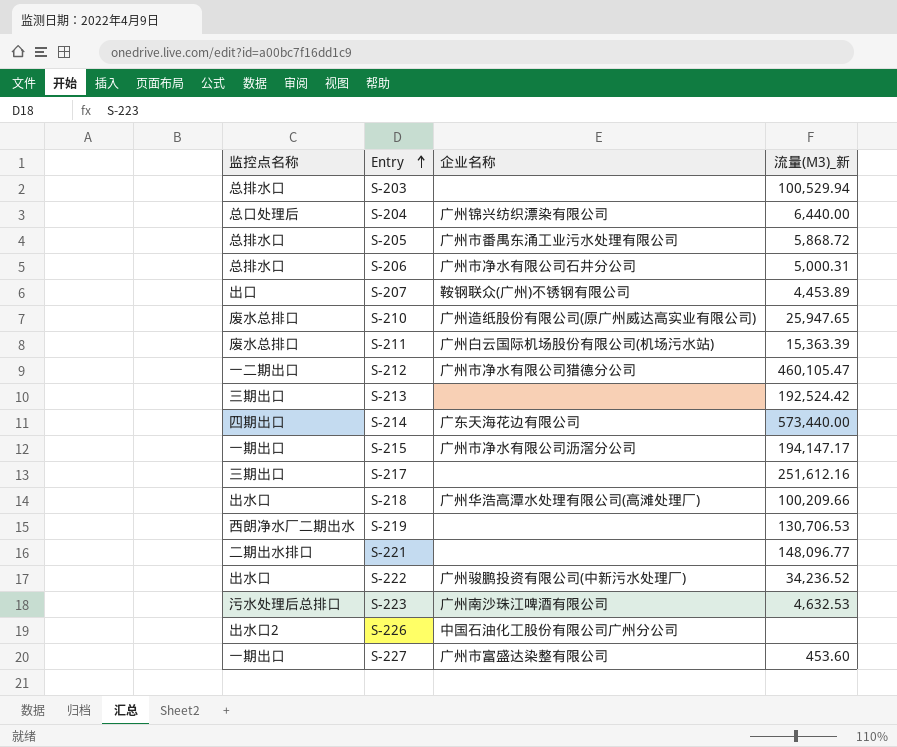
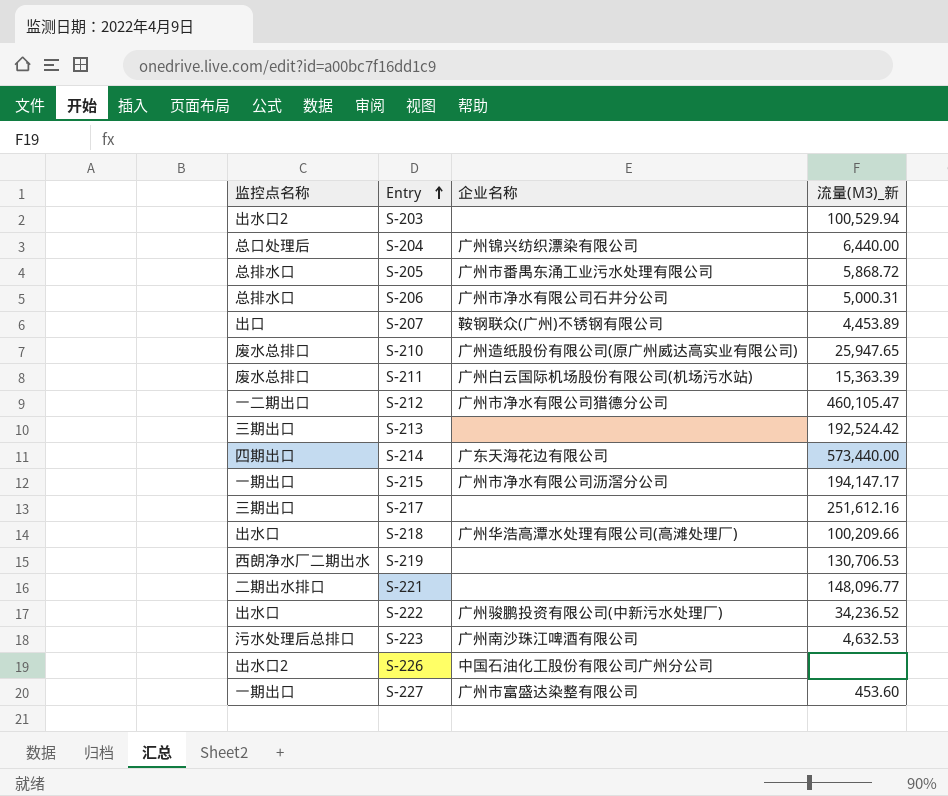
S-203 | 监控点名称: 总排水口 -> 出水口2

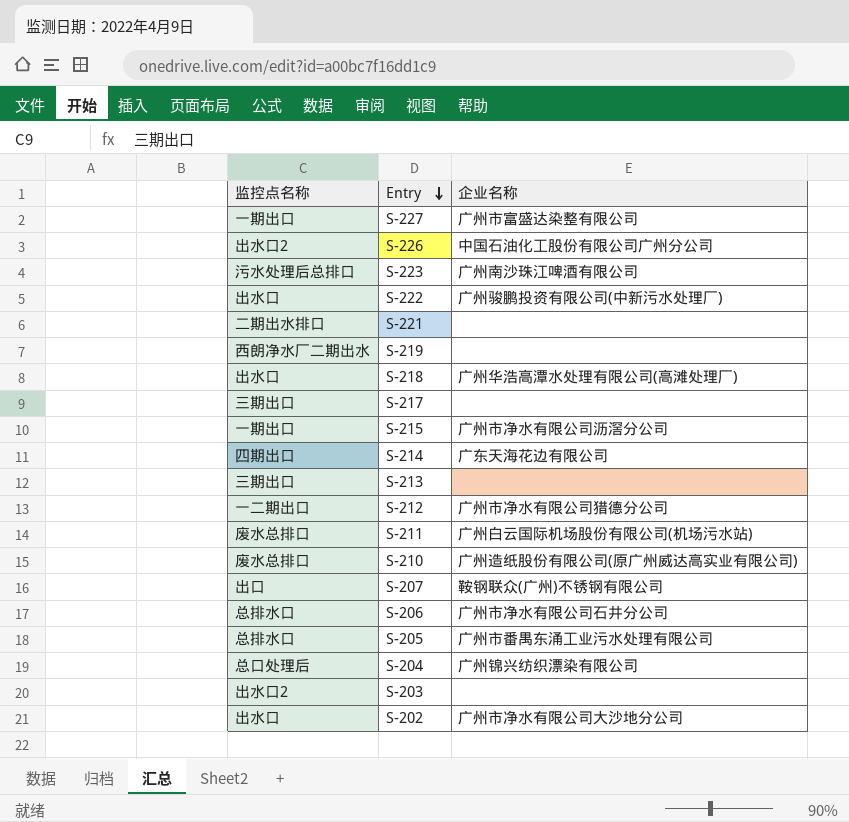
row order: Entry ascending -> Entry descending
column 流量(M3)_新 | position: 4 -> none
row S-202: none -> 出水口 | 广州市净水有限公司大沙地分公司

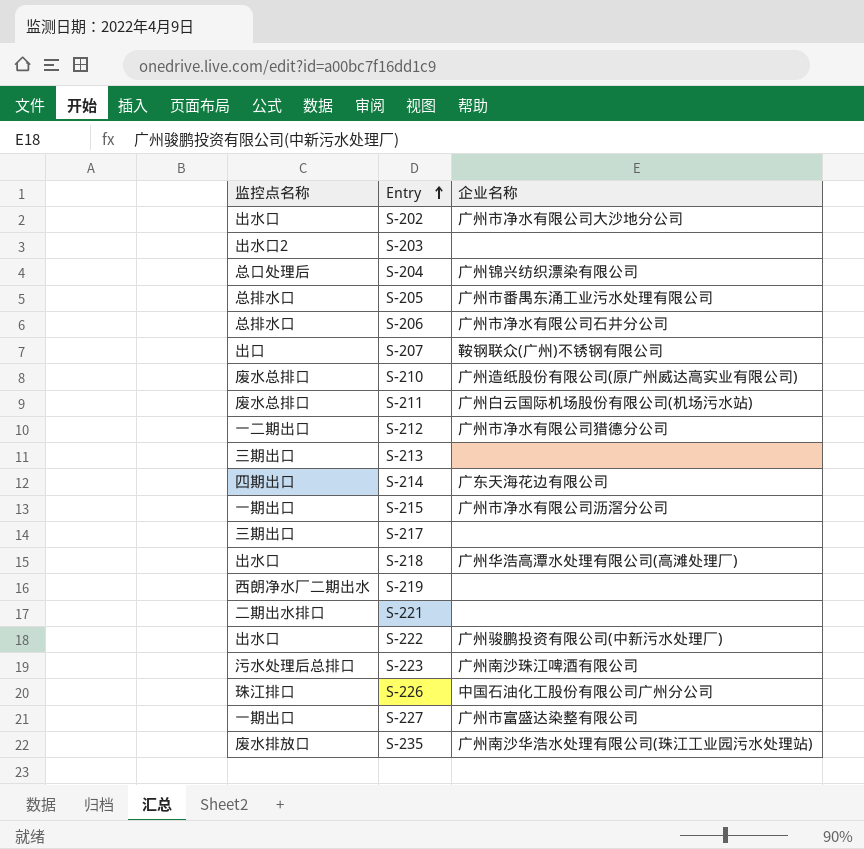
row order: Entry descending -> Entry ascending
S-226 | 监控点名称: 出水口2 -> 珠江排口
row S-235: none -> 废水排放口 | 广州南沙华浩水处理有限公司(珠江工业园污水处理站)

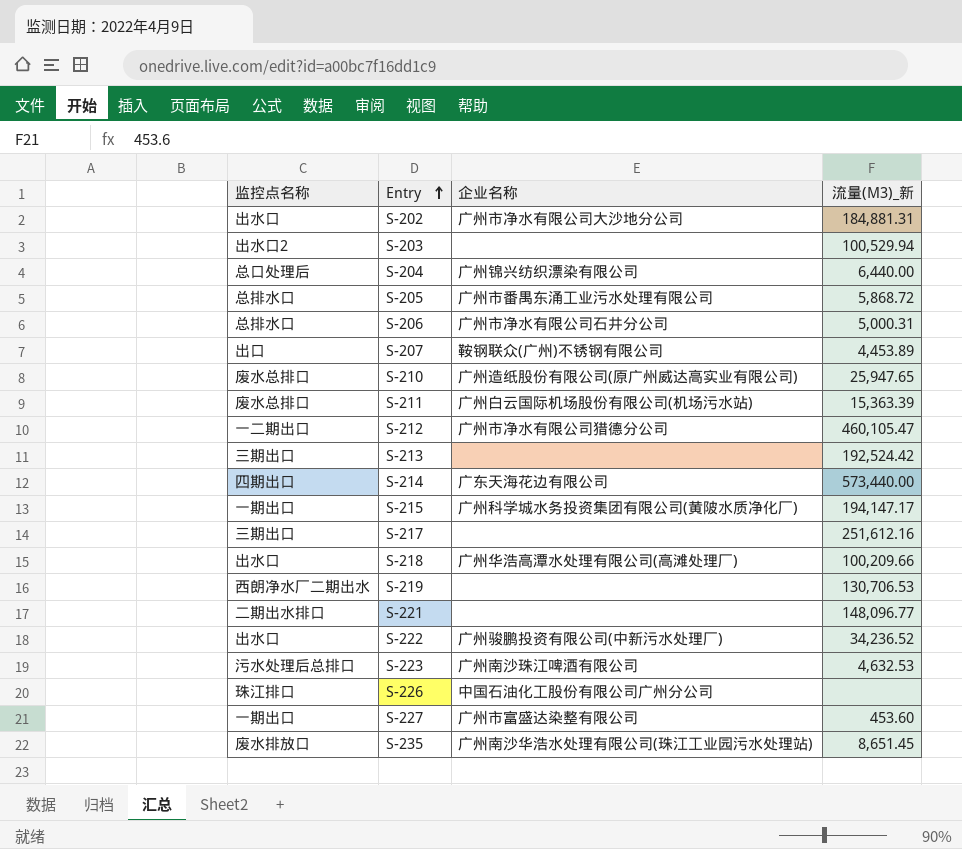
column 流量(M3)_新 | position: none -> 4
S-215 | 企业名称: 广州市净水有限公司沥滘分公司 -> 广州科学城水务投资集团有限公司(黄陂水质净化厂)

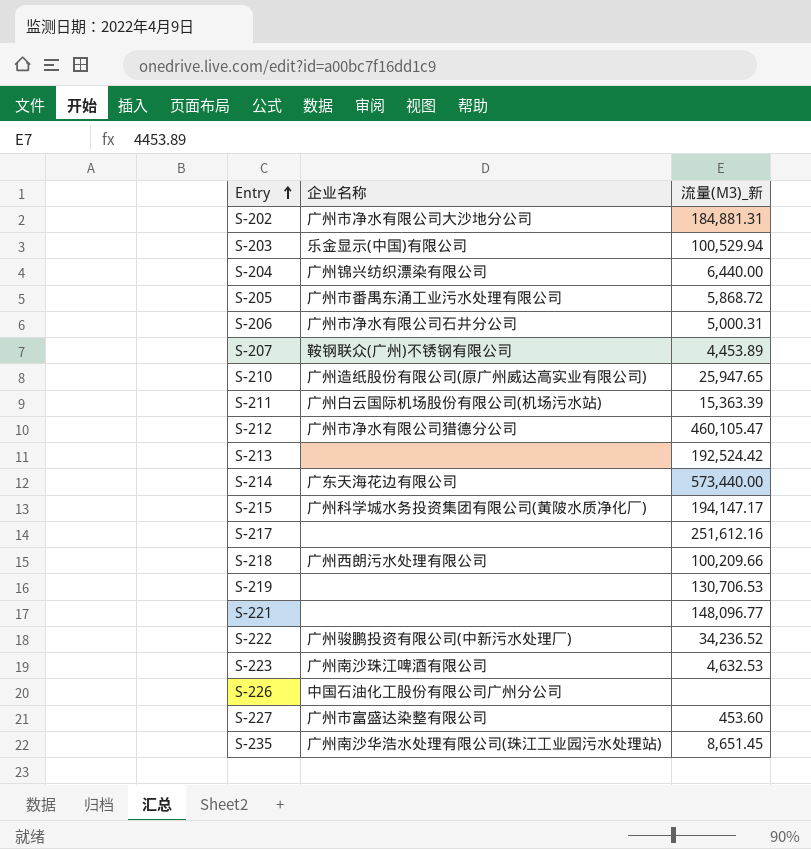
column 监控点名称 | position: 1 -> none
S-203 | 企业名称: none -> 乐金显示(中国)有限公司
S-218 | 企业名称: 广州华浩高潭水处理有限公司(高滩处理厂) -> 广州西朗污水处理有限公司

